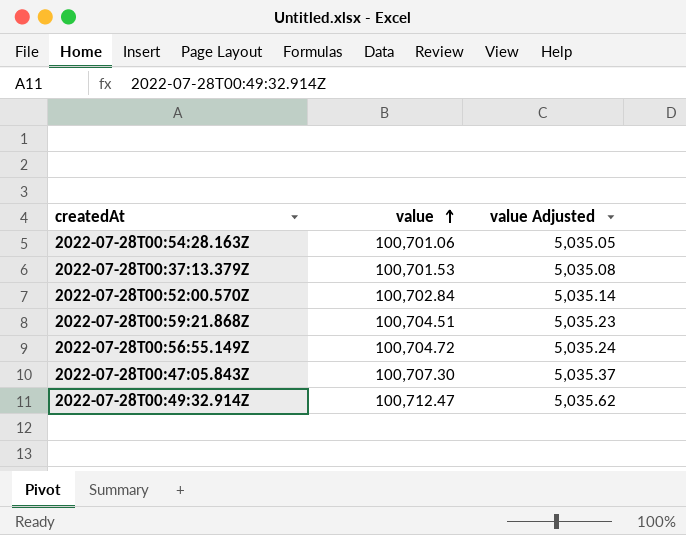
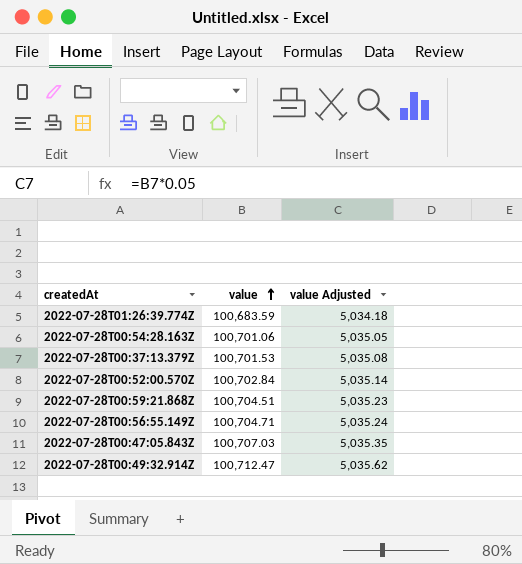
row 2022-07-28T01:26:39.774Z: none -> 100,683.59 | 5,034.18
2022-07-28T00:56:55.149Z | value: 100,704.72 -> 100,704.71
2022-07-28T00:47:05.843Z | value: 100,707.30 -> 100,707.03
2022-07-28T00:47:05.843Z | value Adjusted: 5,035.37 -> 5,035.35

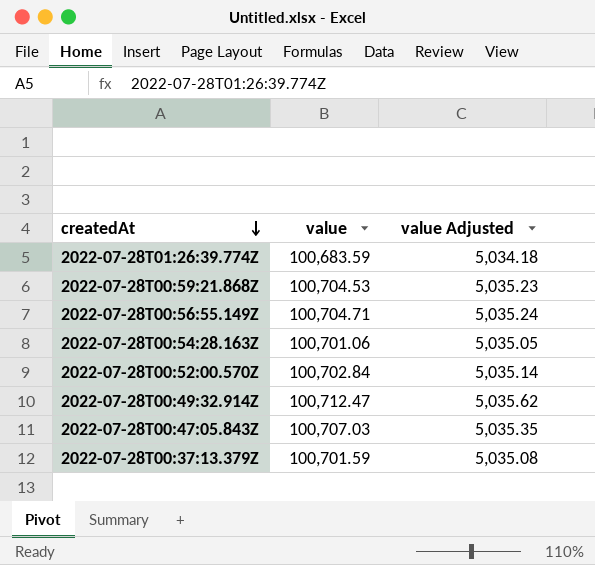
row order: value ascending -> createdAt descending
2022-07-28T00:59:21.868Z | value: 100,704.51 -> 100,704.53
2022-07-28T00:37:13.379Z | value: 100,701.53 -> 100,701.59

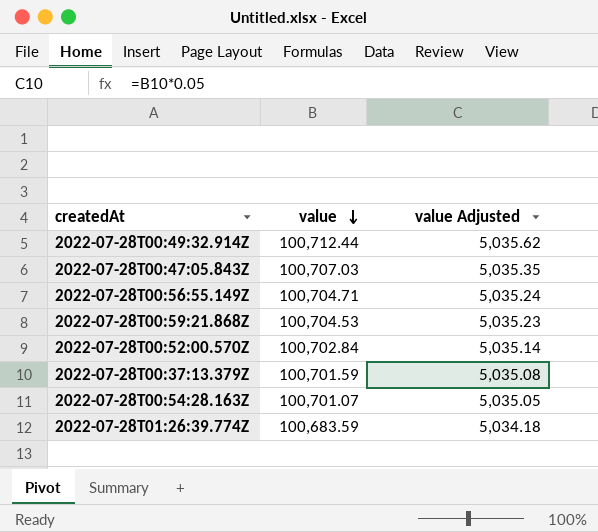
row order: createdAt descending -> value descending
2022-07-28T00:49:32.914Z | value: 100,712.47 -> 100,712.44
2022-07-28T00:54:28.163Z | value: 100,701.06 -> 100,701.07

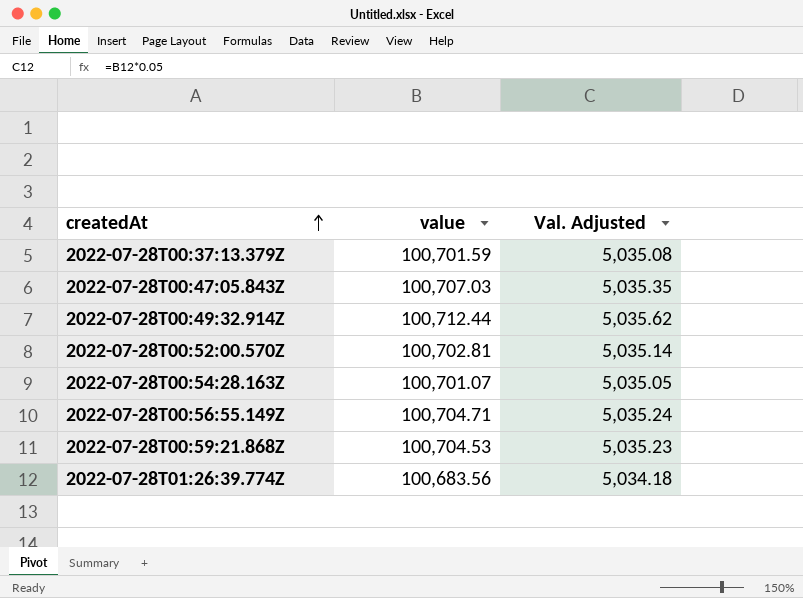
row order: value descending -> createdAt ascending
column name: value Adjusted -> Val. Adjusted
2022-07-28T00:52:00.570Z | value: 100,702.84 -> 100,702.81
2022-07-28T01:26:39.774Z | value: 100,683.59 -> 100,683.56

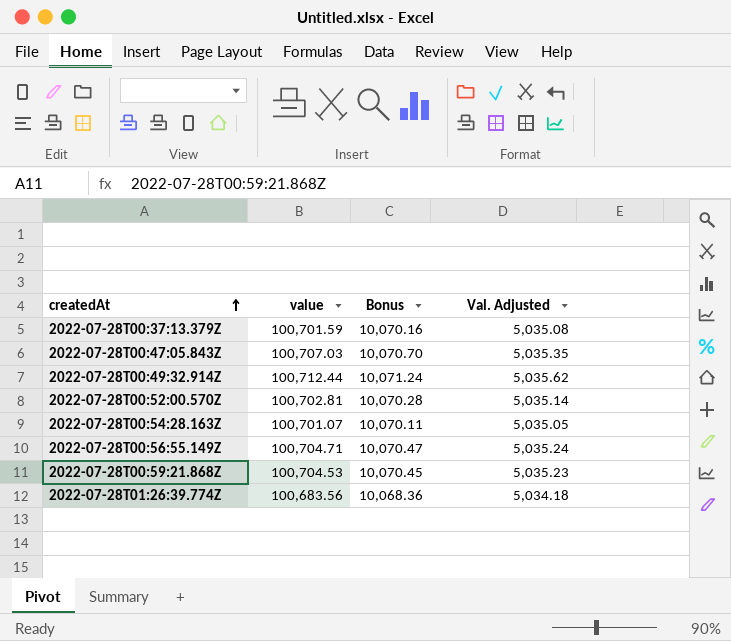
column Bonus | formula: none -> [value] * 0.1

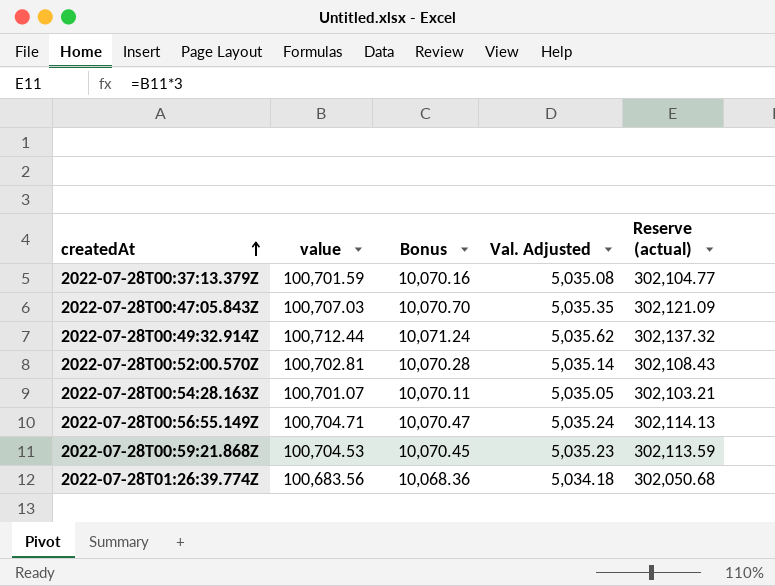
column Reserve (actual) | formula: none -> [value] * 3

